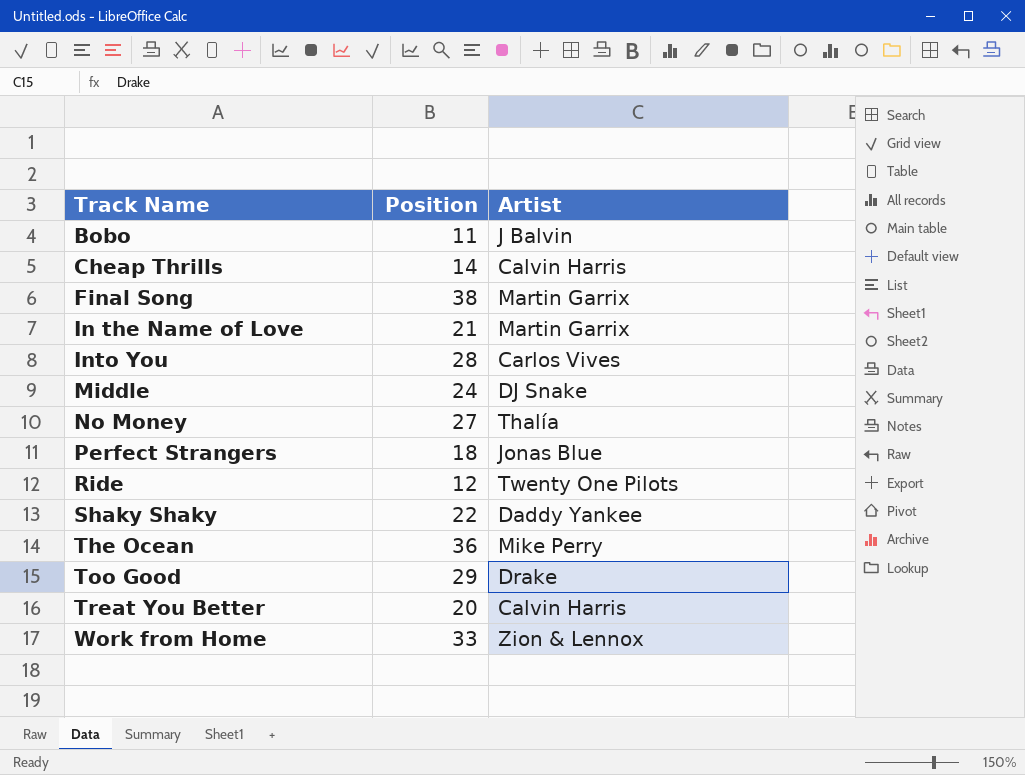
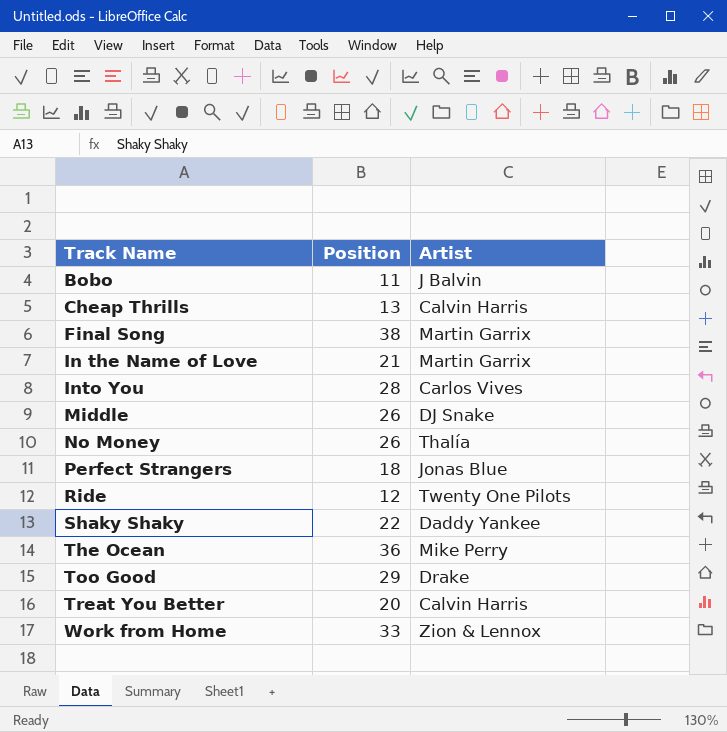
Cheap Thrills | Position: 14 -> 13
Middle | Position: 24 -> 26
No Money | Position: 27 -> 26

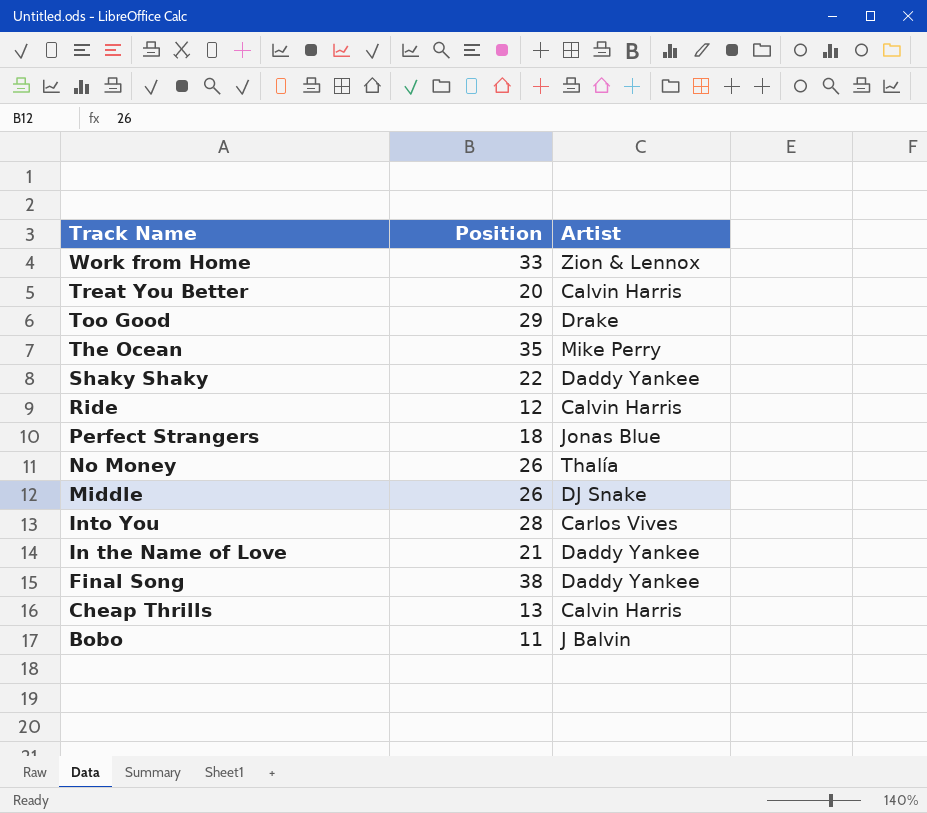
row order: Track Name ascending -> Track Name descending
The Ocean | Position: 36 -> 35
Ride | Artist: Twenty One Pilots -> Calvin Harris
In the Name of Love | Artist: Martin Garrix -> Daddy Yankee
Final Song | Artist: Martin Garrix -> Daddy Yankee

